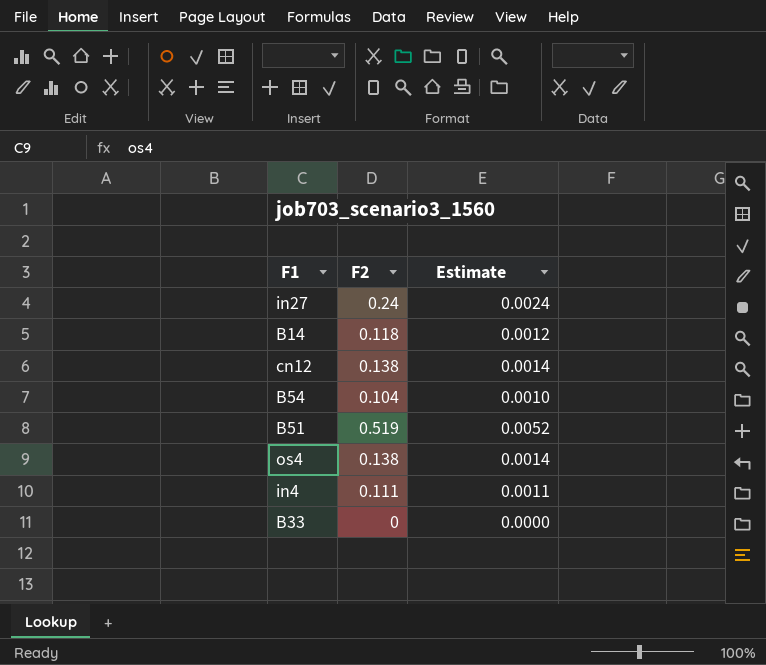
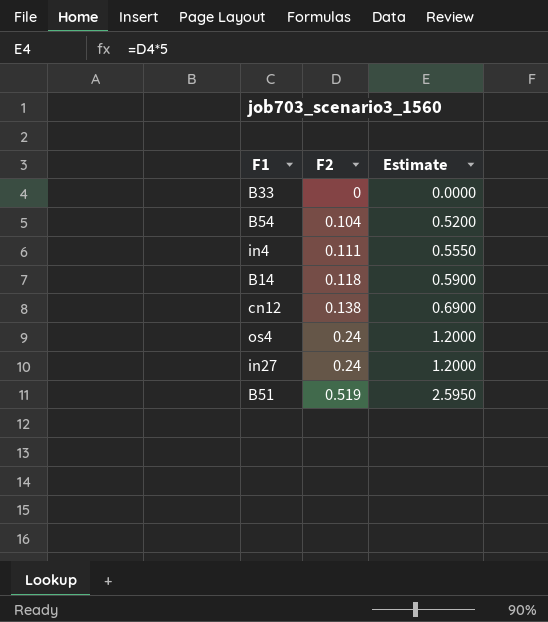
row order: none -> F2 ascending
column Estimate | formula: [F2] * 0.01 -> [F2] * 5
os4 | F2: 0.138 -> 0.24

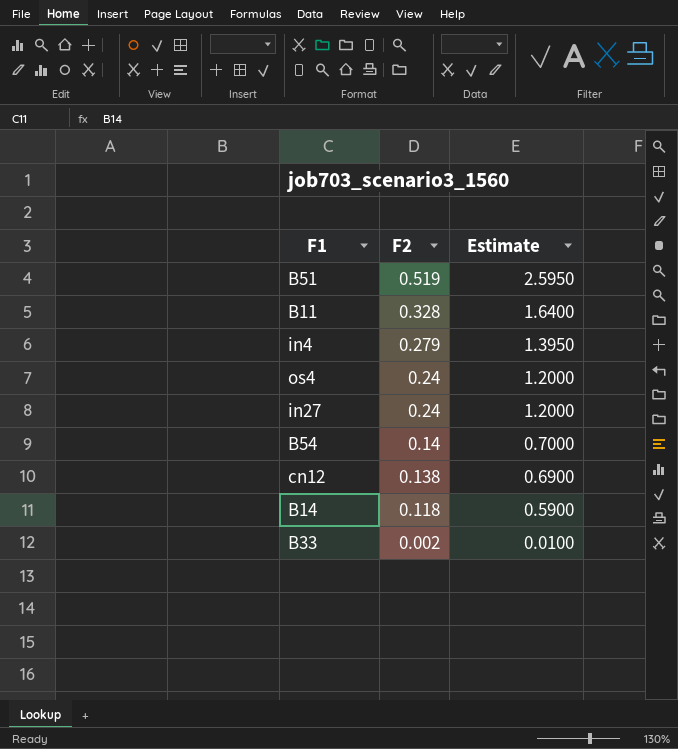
row order: F2 ascending -> F2 descending
row B11: none -> 0.328 | 1.6400
in4 | F2: 0.111 -> 0.279
in4 | Estimate: 0.5550 -> 1.3950
B54 | F2: 0.104 -> 0.14
B54 | Estimate: 0.5200 -> 0.7000
B33 | F2: 0 -> 0.002
B33 | Estimate: 0.0000 -> 0.0100

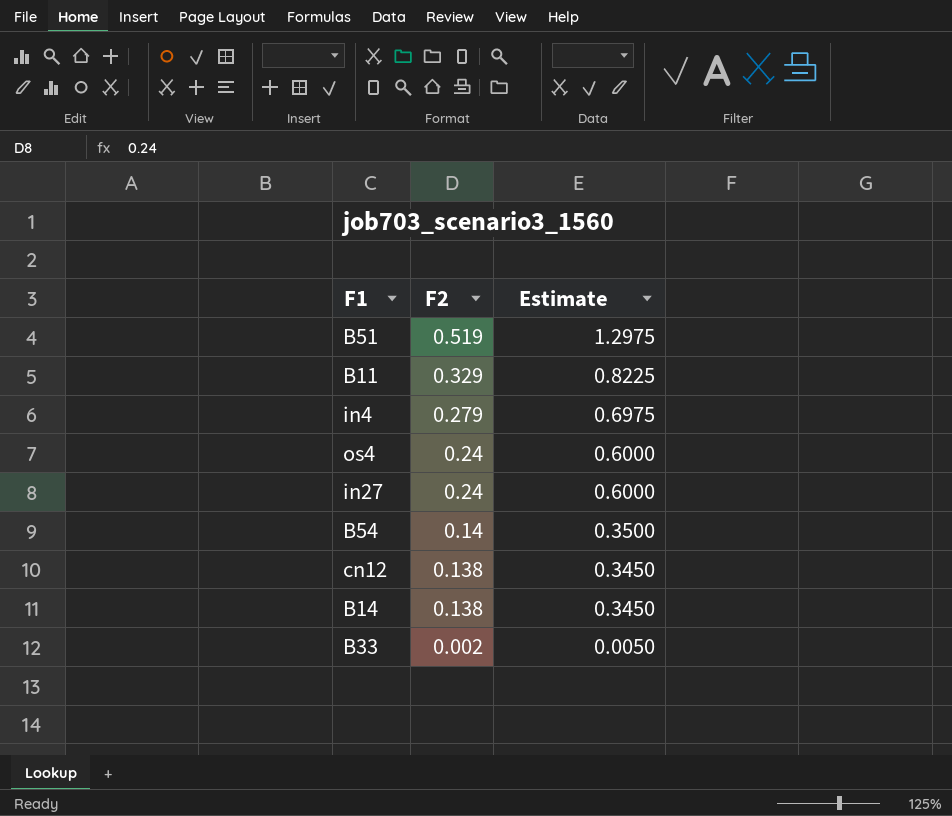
column Estimate | formula: [F2] * 5 -> [F2] * 2.5
B11 | F2: 0.328 -> 0.329
B14 | F2: 0.118 -> 0.138

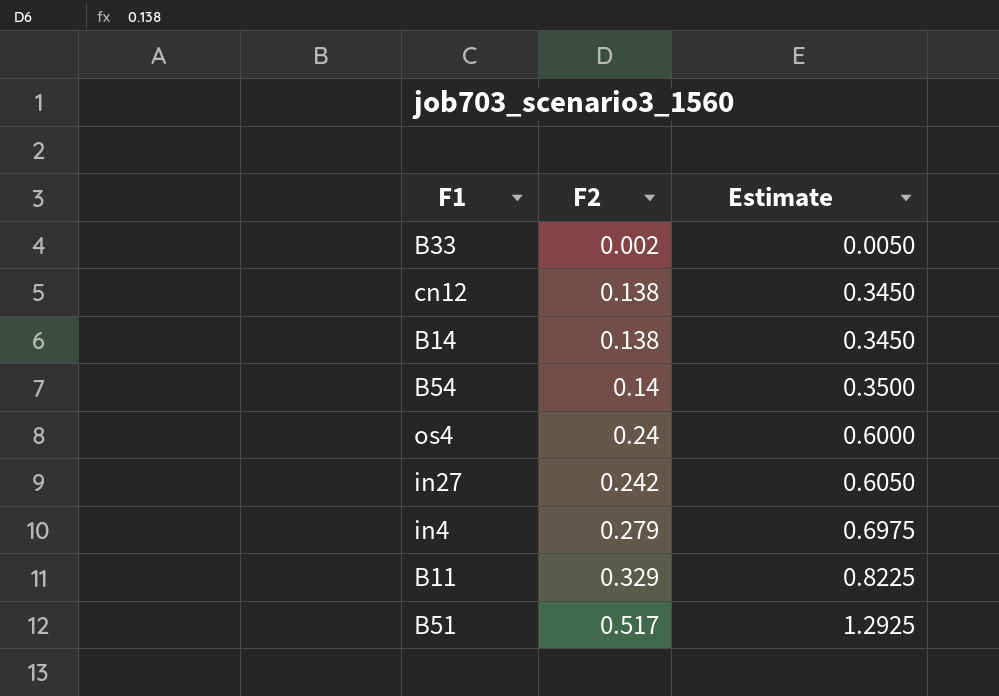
row order: F2 descending -> F2 ascending
in27 | F2: 0.24 -> 0.242
in27 | Estimate: 0.6000 -> 0.6050
B51 | F2: 0.519 -> 0.517
B51 | Estimate: 1.2975 -> 1.2925

